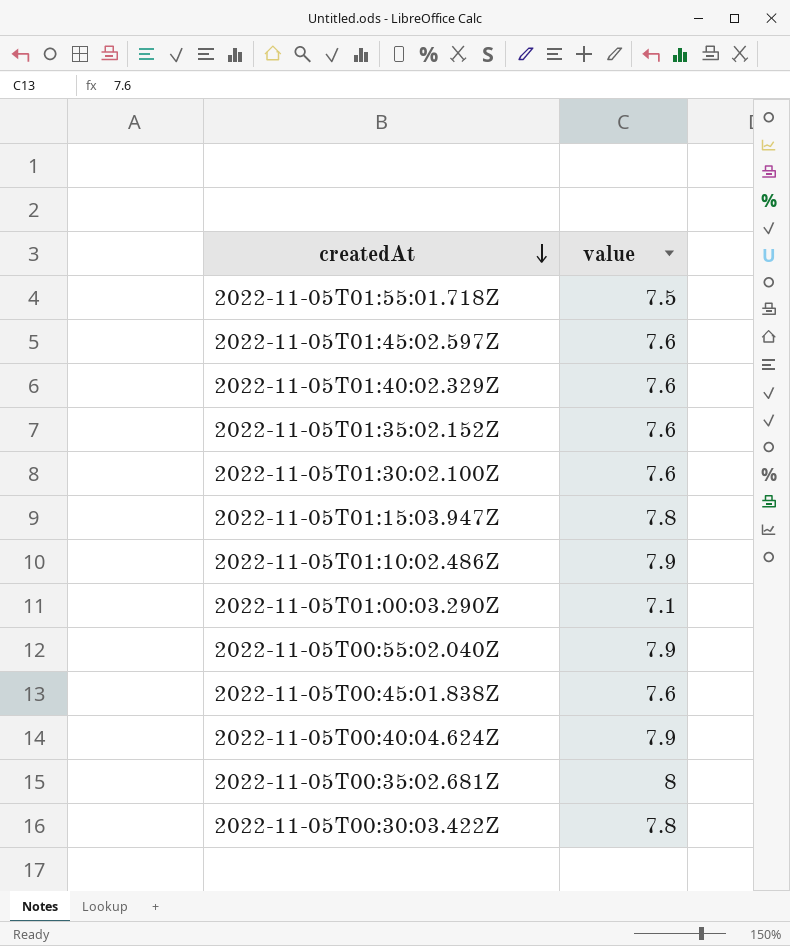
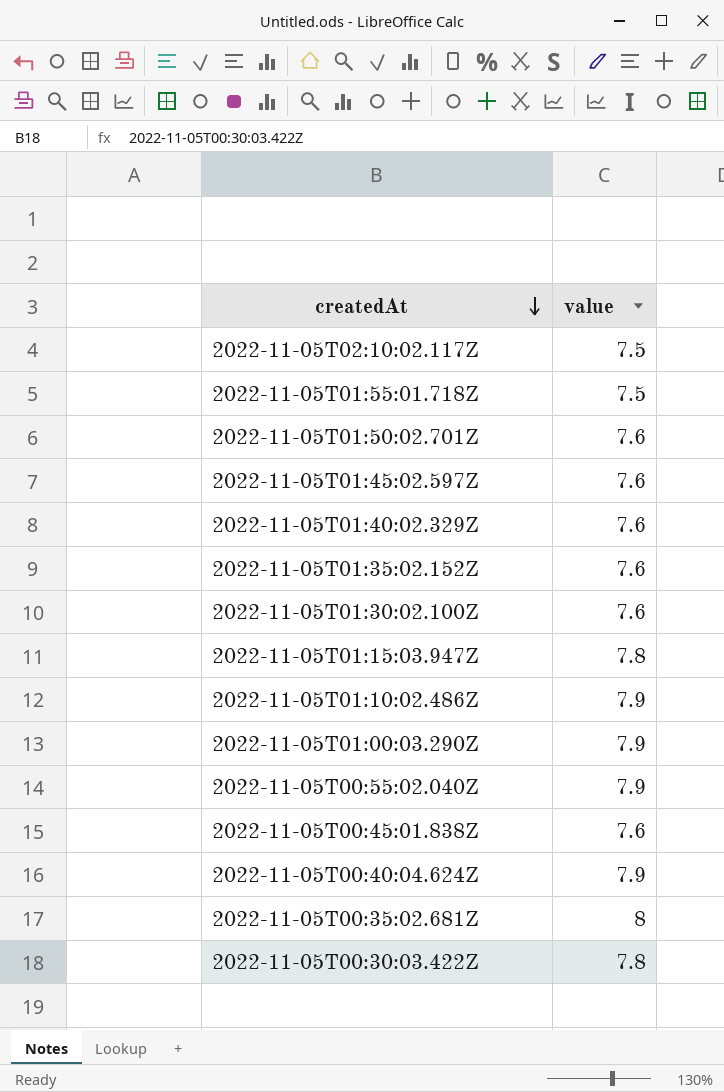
row 2022-11-05T02:10:02.117Z: none -> 7.5
row 2022-11-05T01:50:02.701Z: none -> 7.6
2022-11-05T01:00:03.290Z | value: 7.1 -> 7.9

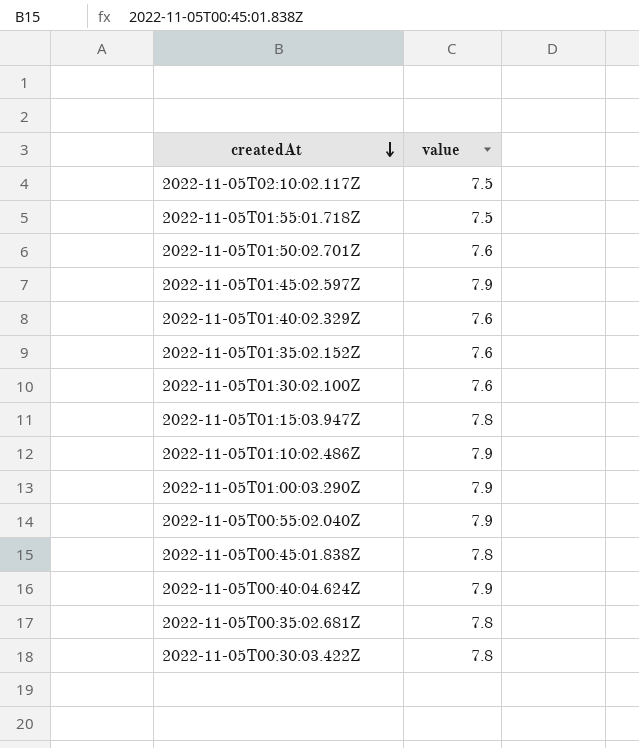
2022-11-05T01:45:02.597Z | value: 7.6 -> 7.9
2022-11-05T00:45:01.838Z | value: 7.6 -> 7.8
2022-11-05T00:35:02.681Z | value: 8 -> 7.8

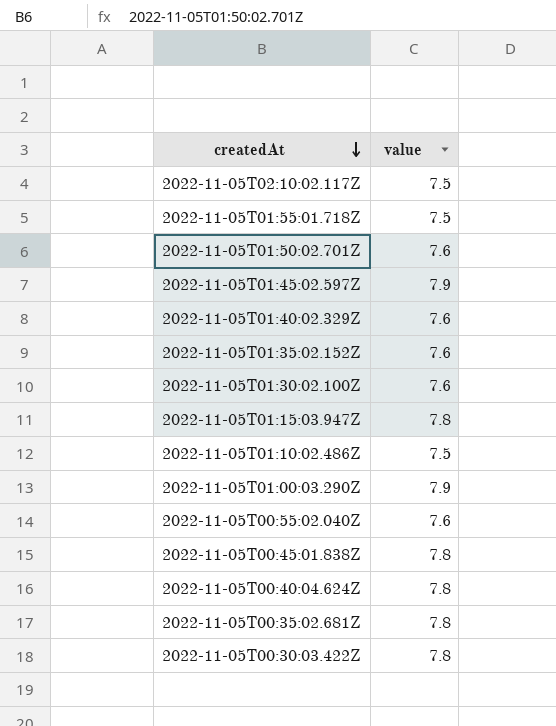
2022-11-05T01:10:02.486Z | value: 7.9 -> 7.5
2022-11-05T00:55:02.040Z | value: 7.9 -> 7.6
2022-11-05T00:40:04.624Z | value: 7.9 -> 7.8

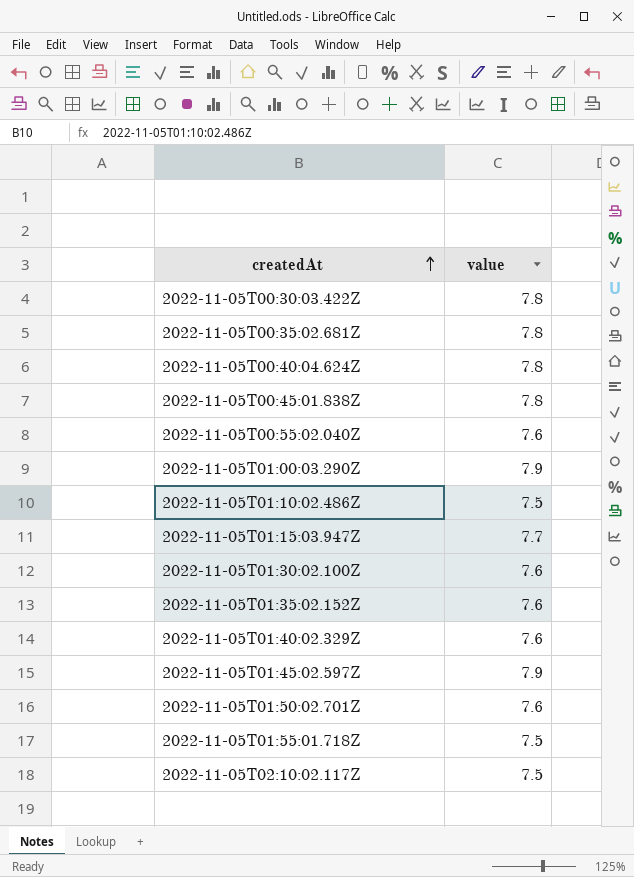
row order: createdAt descending -> createdAt ascending
2022-11-05T01:15:03.947Z | value: 7.8 -> 7.7

